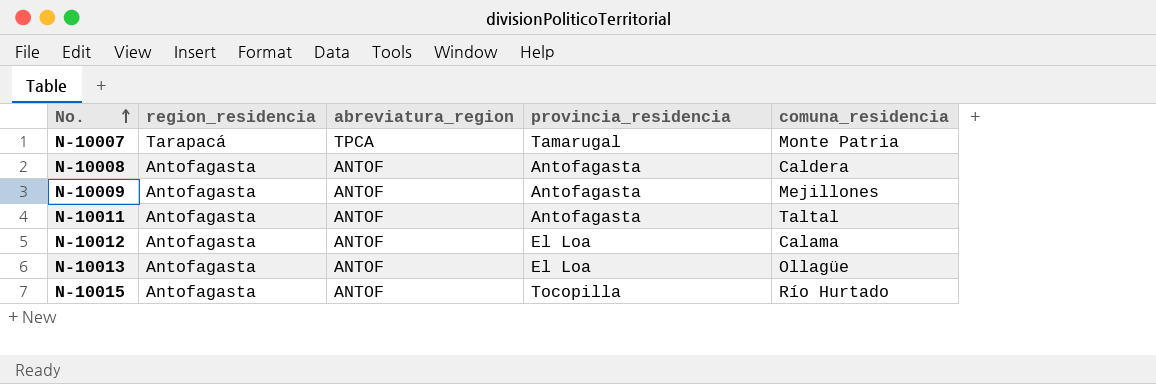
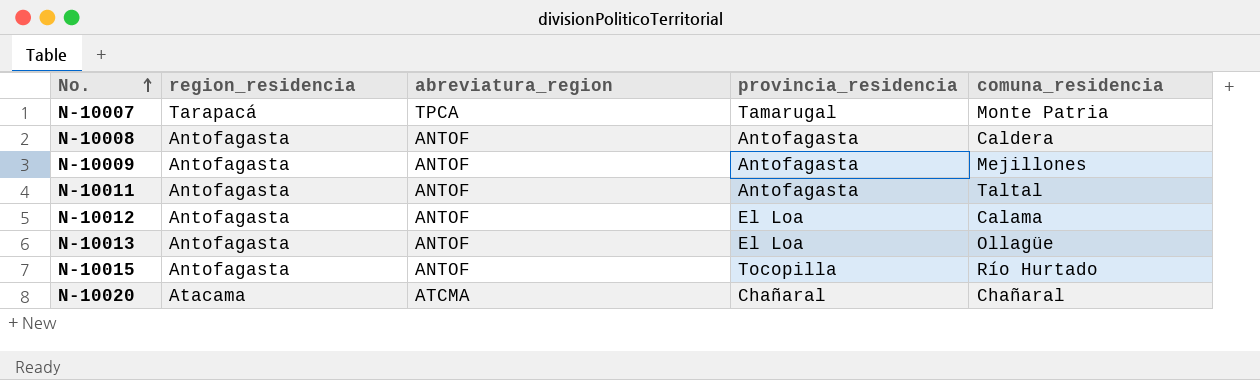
row N-10020: none -> Atacama | ATCMA | Chañaral | Chañaral

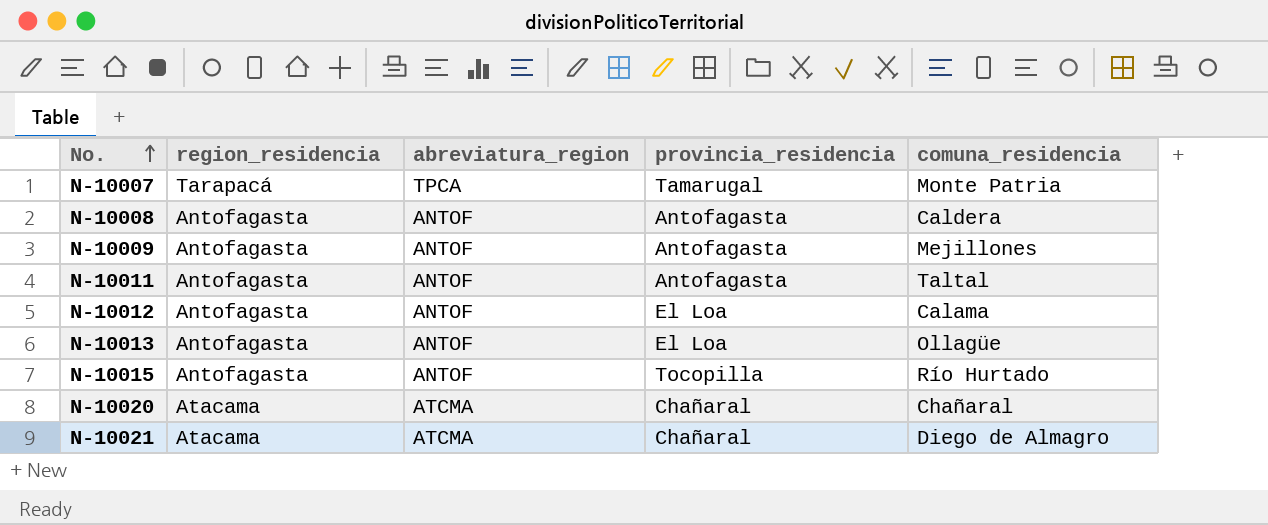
row N-10021: none -> Atacama | ATCMA | Chañaral | Diego de Almagro

